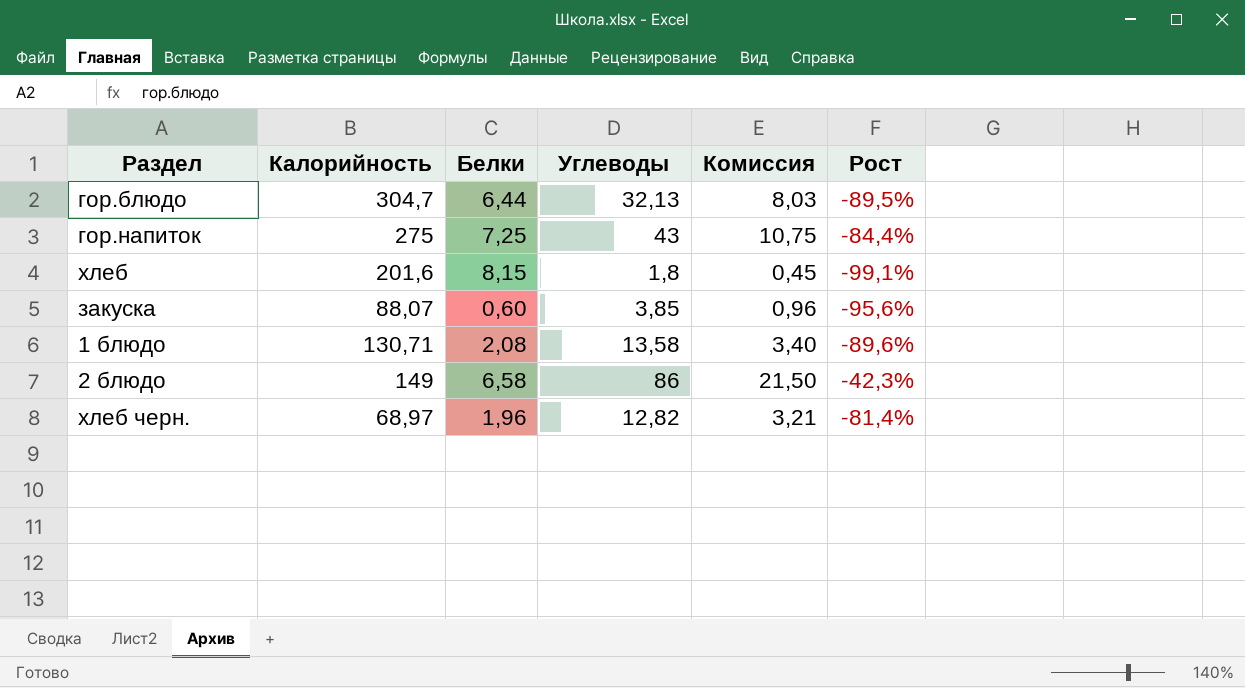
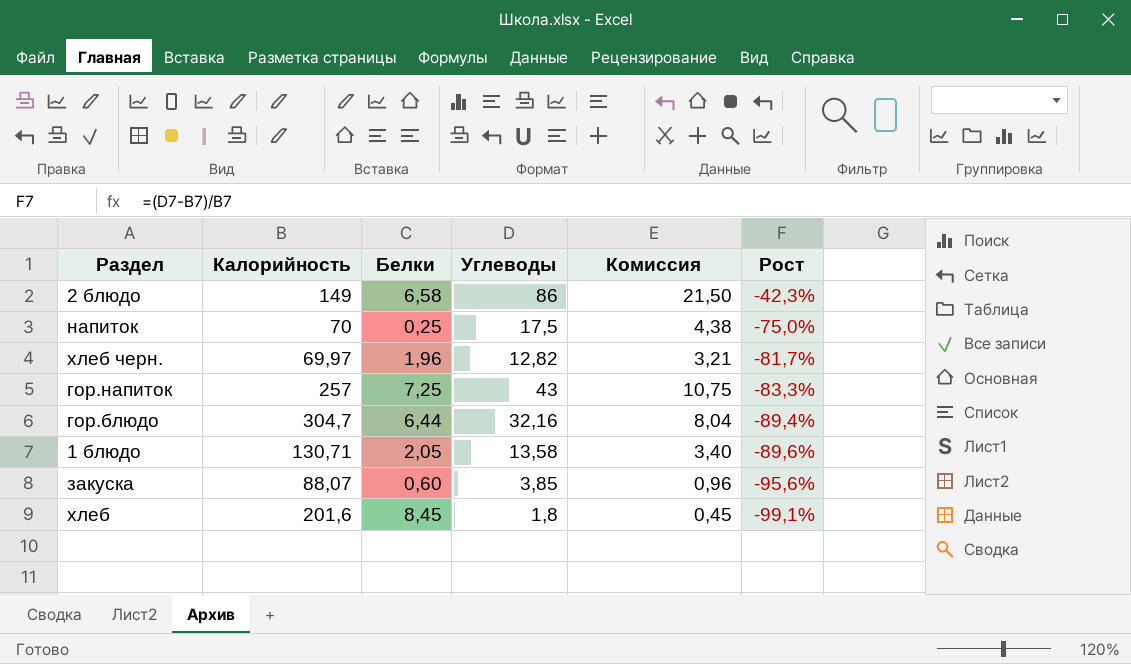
row order: none -> Рост descending
row напиток: none -> 70 | 0,25 | 17,5 | 4,38 | -75,0%
хлеб черн. | Калорийность: 68,97 -> 69,97
хлеб черн. | Рост: -81,4% -> -81,7%
гор.напиток | Калорийность: 275 -> 257
гор.напиток | Рост: -84,4% -> -83,3%
гор.блюдо | Углеводы: 32,13 -> 32,16
гор.блюдо | Комиссия: 8,03 -> 8,04
гор.блюдо | Рост: -89,5% -> -89,4%
1 блюдо | Белки: 2,08 -> 2,05
хлеб | Белки: 8,15 -> 8,45

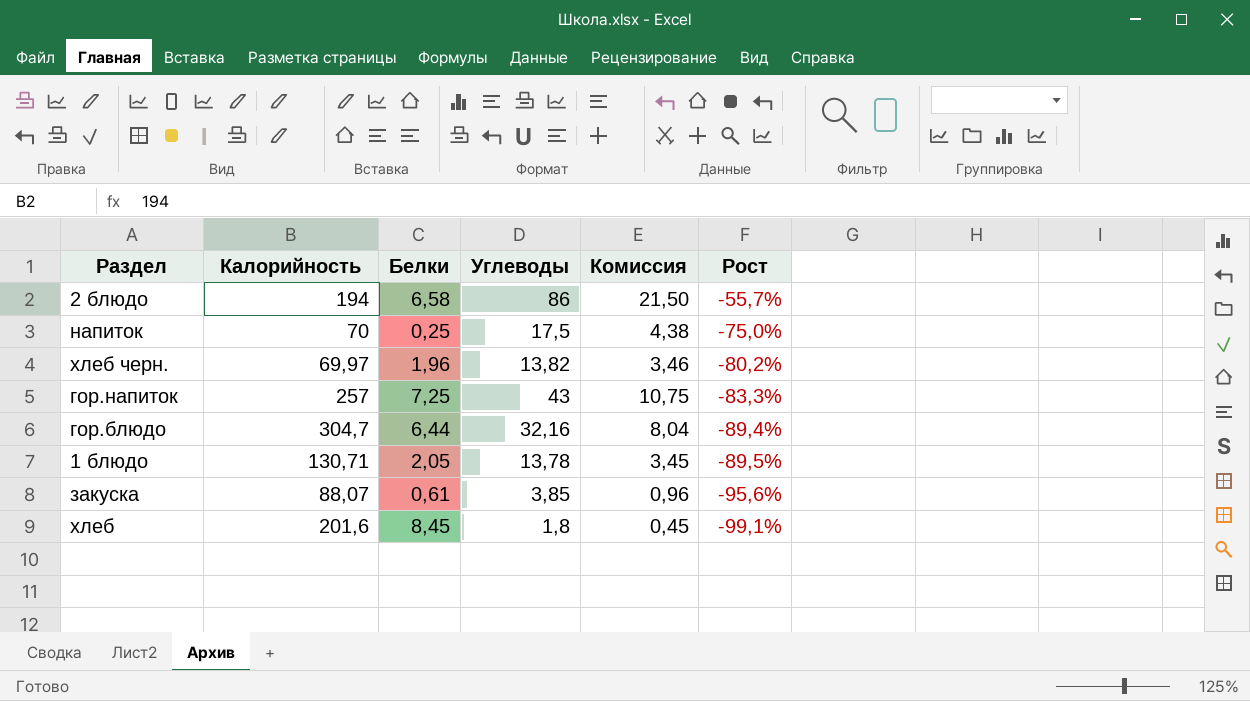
2 блюдо | Калорийность: 149 -> 194
2 блюдо | Рост: -42,3% -> -55,7%
хлеб черн. | Углеводы: 12,82 -> 13,82
хлеб черн. | Комиссия: 3,21 -> 3,46
хлеб черн. | Рост: -81,7% -> -80,2%
1 блюдо | Углеводы: 13,58 -> 13,78
1 блюдо | Комиссия: 3,40 -> 3,45
1 блюдо | Рост: -89,6% -> -89,5%
закуска | Белки: 0,60 -> 0,61

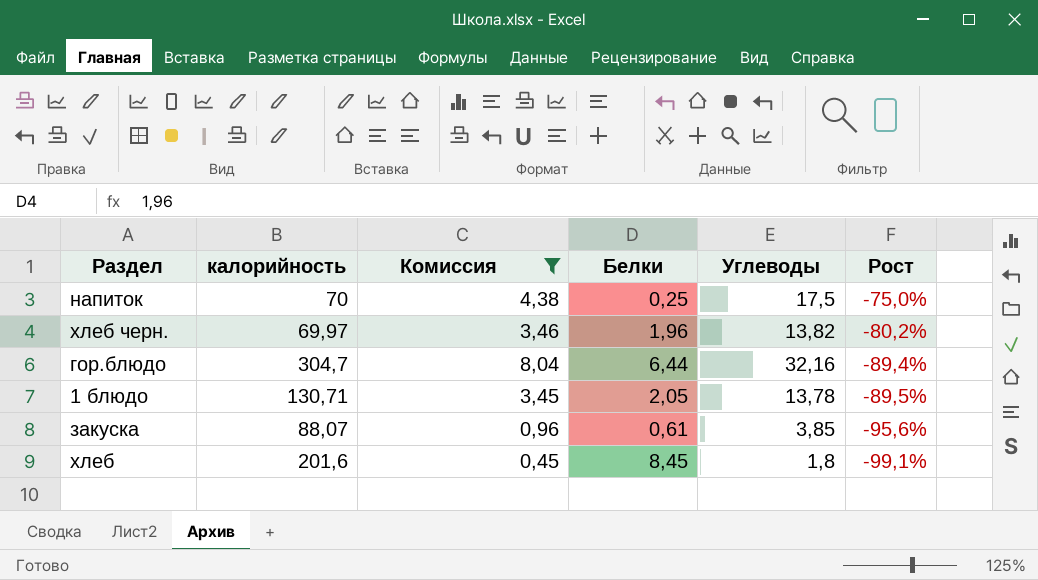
filter: none -> Комиссия <= 8,04
column name: Калорийность -> калорийность
column Комиссия | position: 5 -> 3

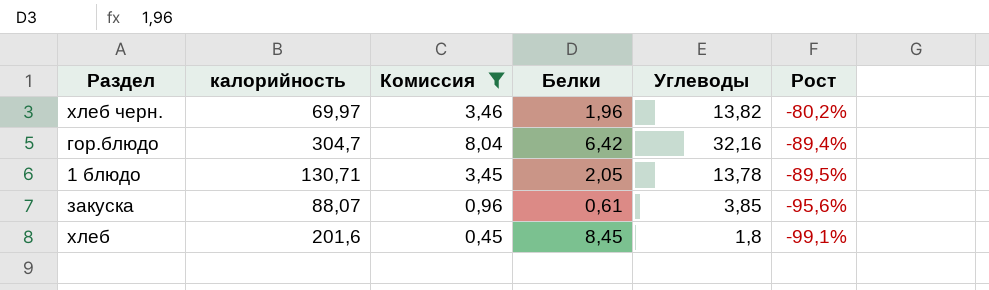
row напиток: 70 | 4,38 | 0,25 | 17,5 | -75,0% -> none
гор.блюдо | Белки: 6,44 -> 6,42

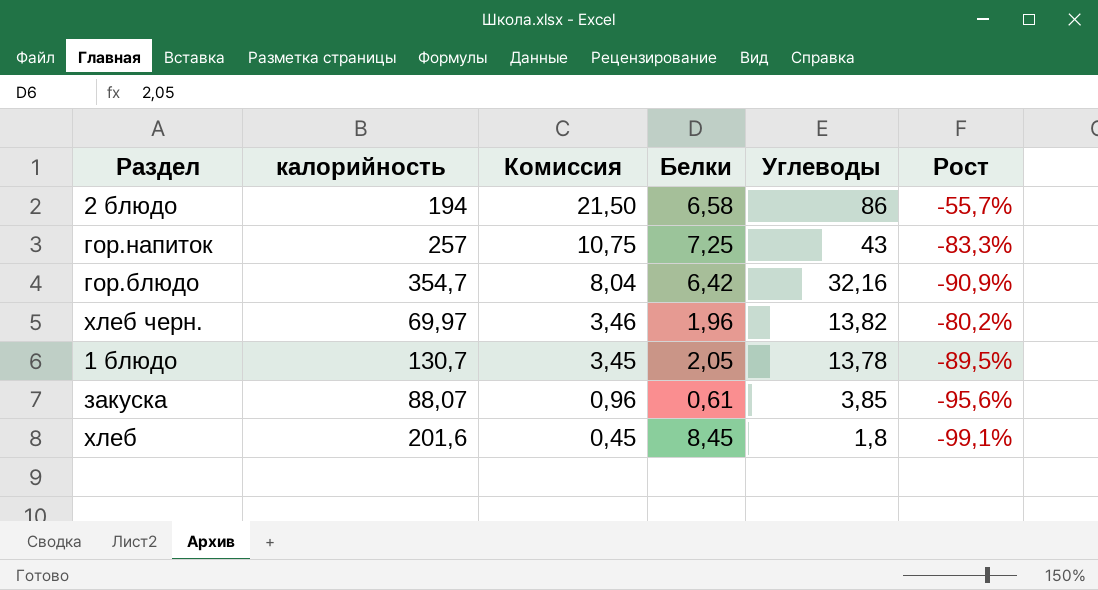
filter: Комиссия <= 8,04 -> none
row order: Рост descending -> Комиссия descending
гор.блюдо | калорийность: 304,7 -> 354,7
гор.блюдо | Рост: -89,4% -> -90,9%
1 блюдо | калорийность: 130,71 -> 130,7

